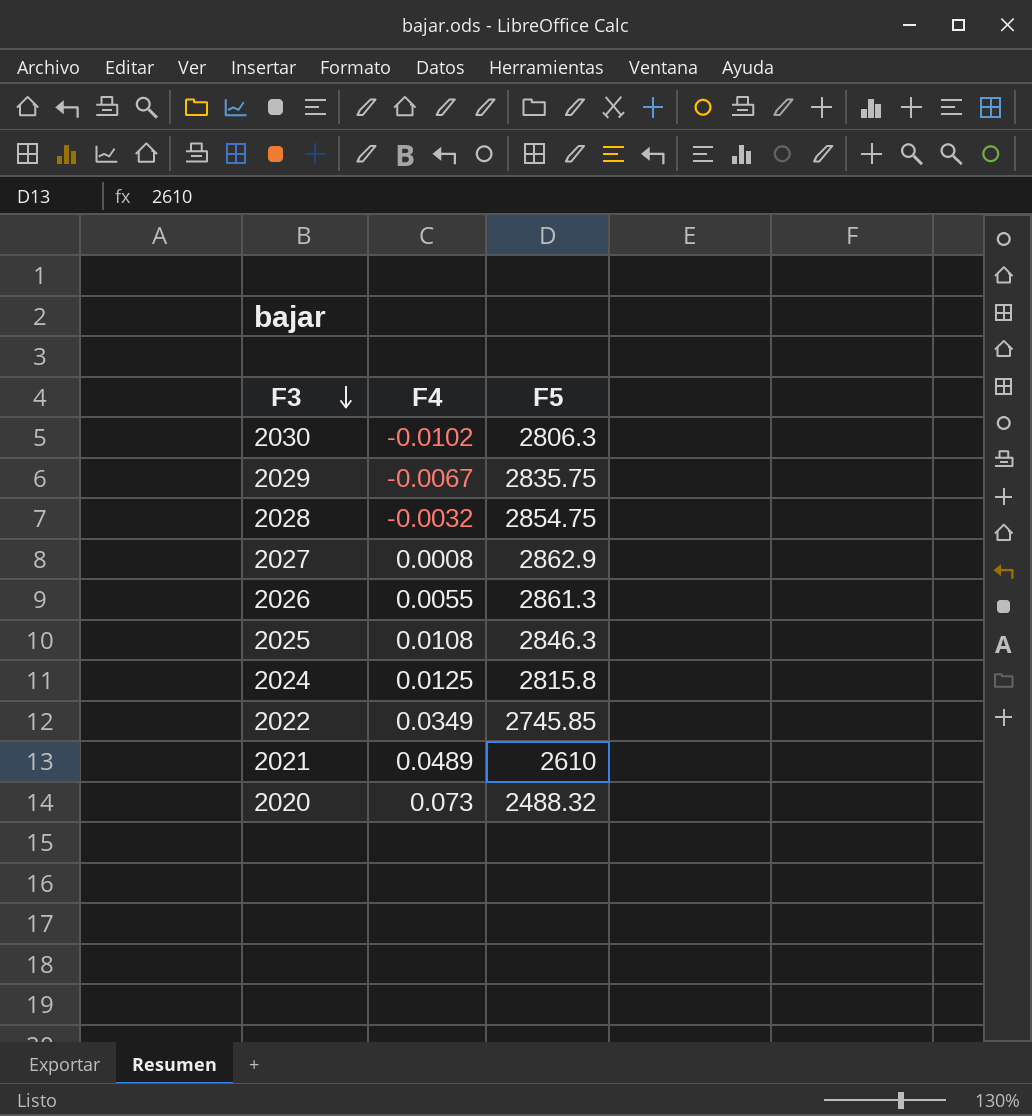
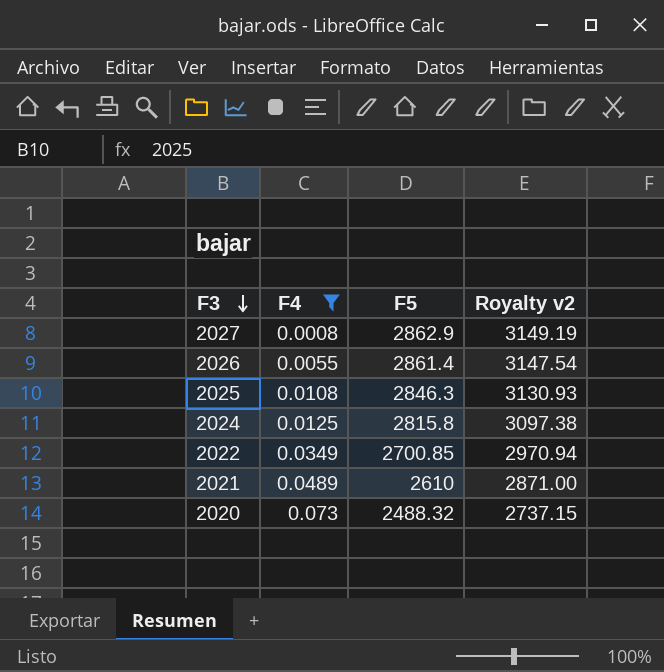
filter: none -> F4 >= 0.0008
column Royalty v2 | formula: none -> [F5] * 1.1
2026 | F5: 2861.3 -> 2861.4
2022 | F5: 2745.85 -> 2700.85

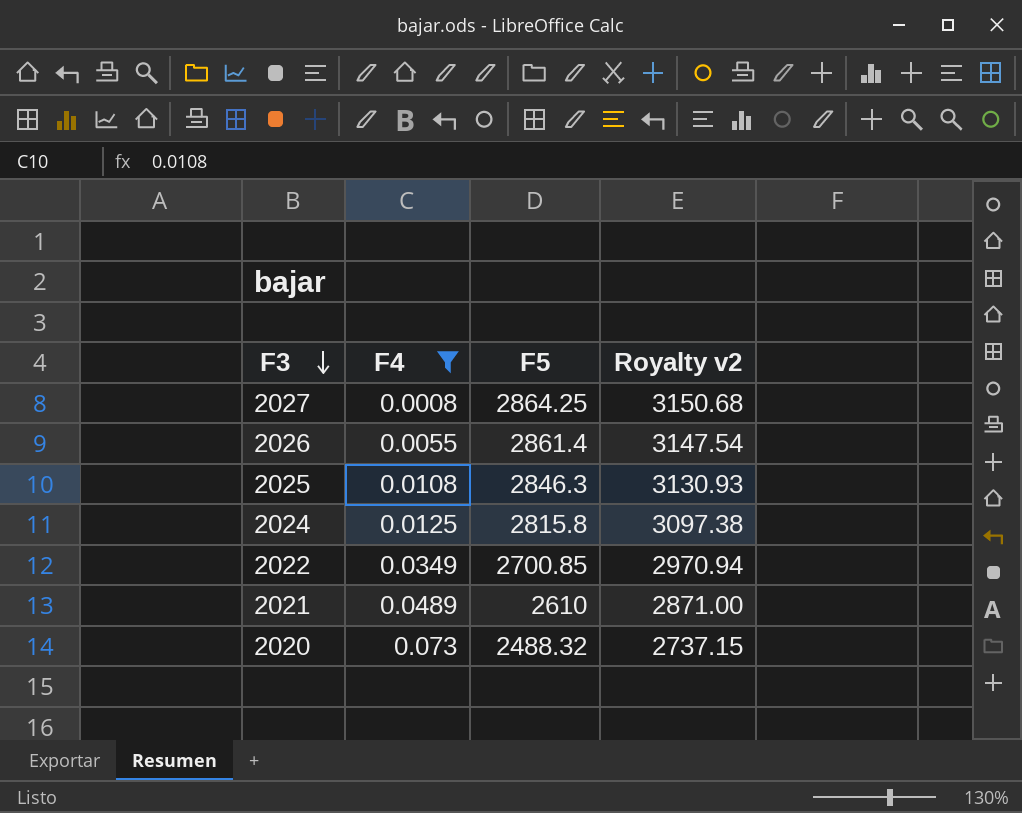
2027 | F5: 2862.9 -> 2864.25
2027 | Royalty v2: 3149.19 -> 3150.68

